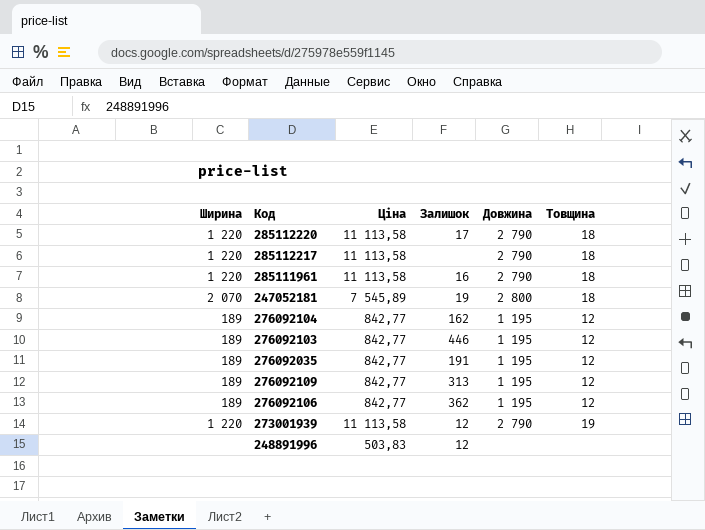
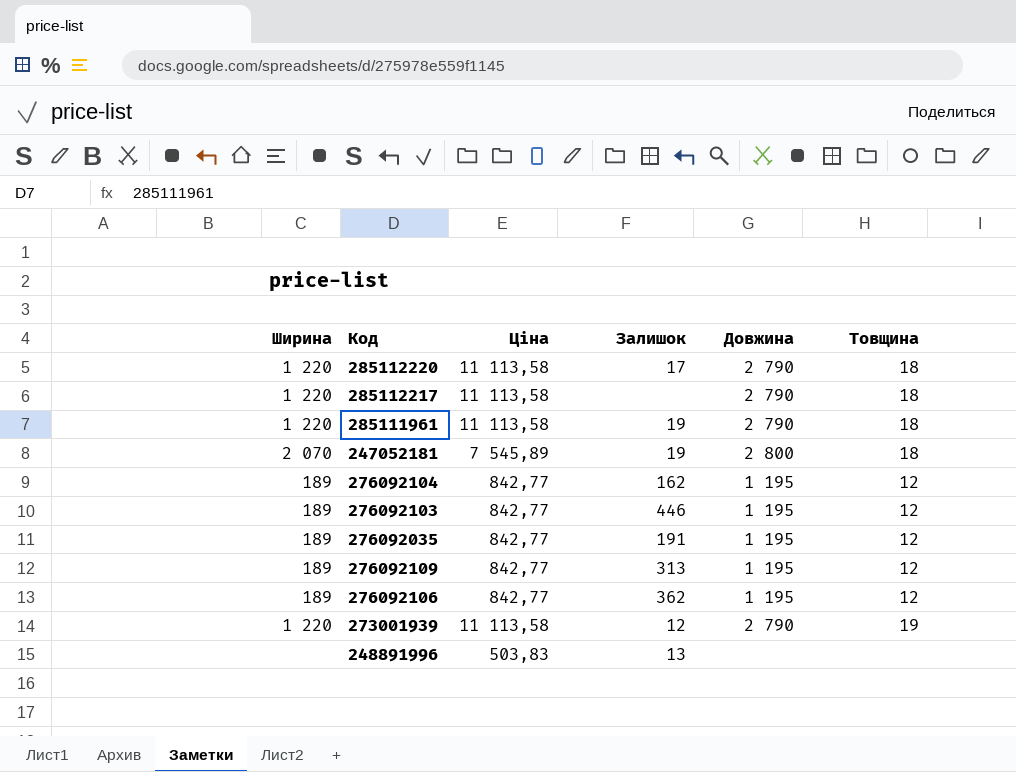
285111961 | Залишок: 16 -> 19
248891996 | Залишок: 12 -> 13

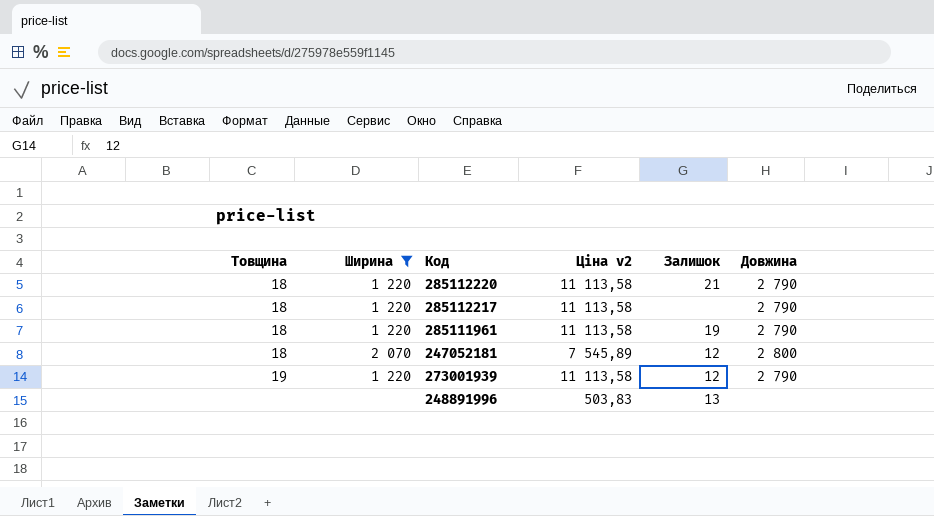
filter: none -> Ширина != 189
column Товщина | position: 6 -> 1
column name: Ціна -> Ціна v2
285112220 | Залишок: 17 -> 21
247052181 | Залишок: 19 -> 12

